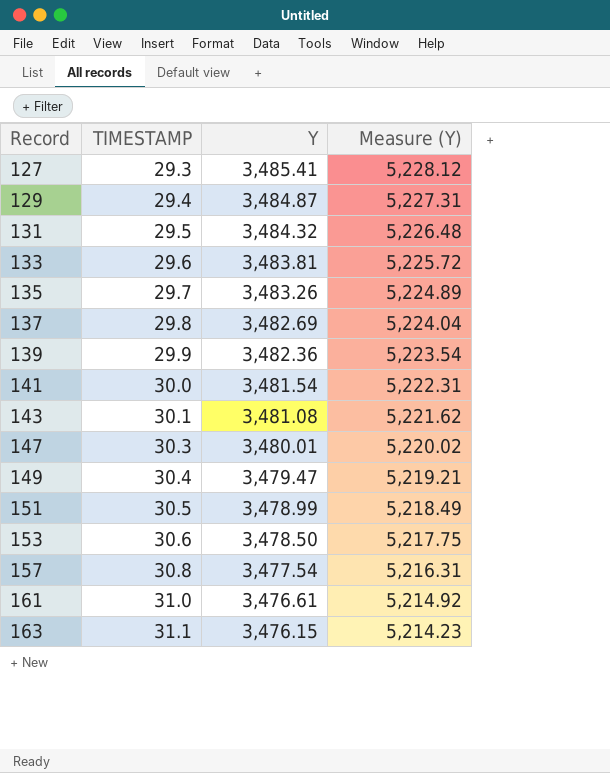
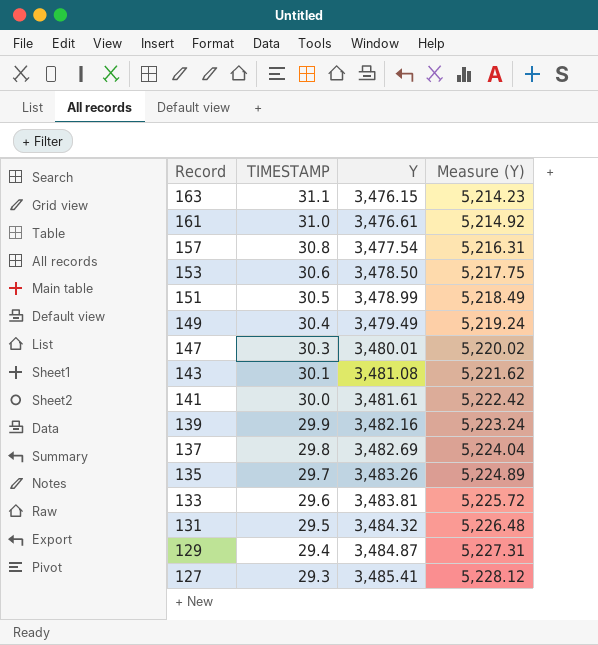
row order: Record ascending -> Record descending
149 | Y: 3,479.47 -> 3,479.49
149 | Measure (Y): 5,219.21 -> 5,219.24
141 | Y: 3,481.54 -> 3,481.61
141 | Measure (Y): 5,222.31 -> 5,222.42
139 | Y: 3,482.36 -> 3,482.16
139 | Measure (Y): 5,223.54 -> 5,223.24

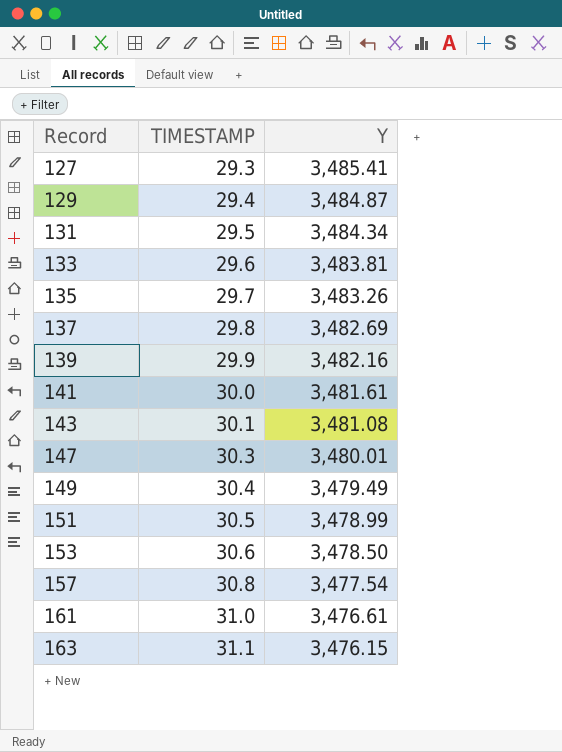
row order: Record descending -> Record ascending
column Measure (Y) | formula: [Y] * 1.5 -> none
131 | Y: 3,484.32 -> 3,484.34

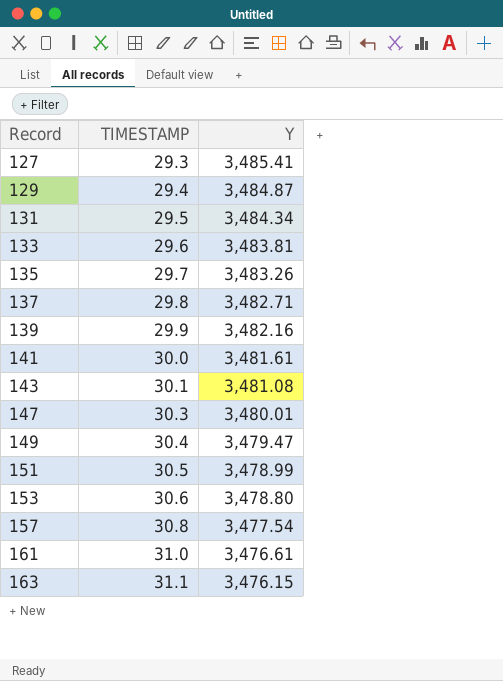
137 | Y: 3,482.69 -> 3,482.71
149 | Y: 3,479.49 -> 3,479.47
153 | Y: 3,478.50 -> 3,478.80

